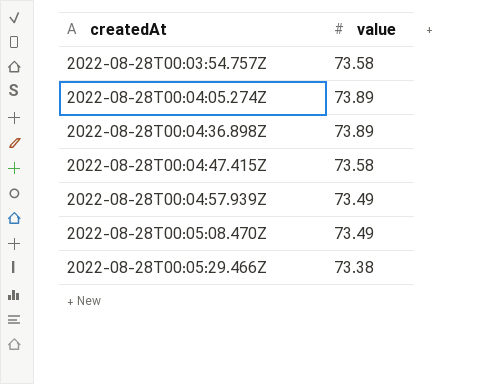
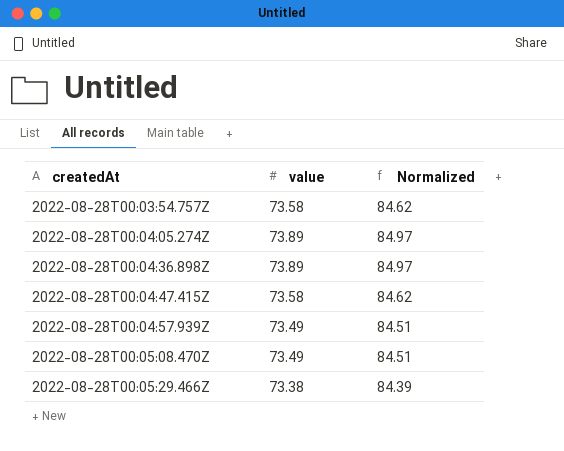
column Normalized | formula: none -> [value] * 1.15

